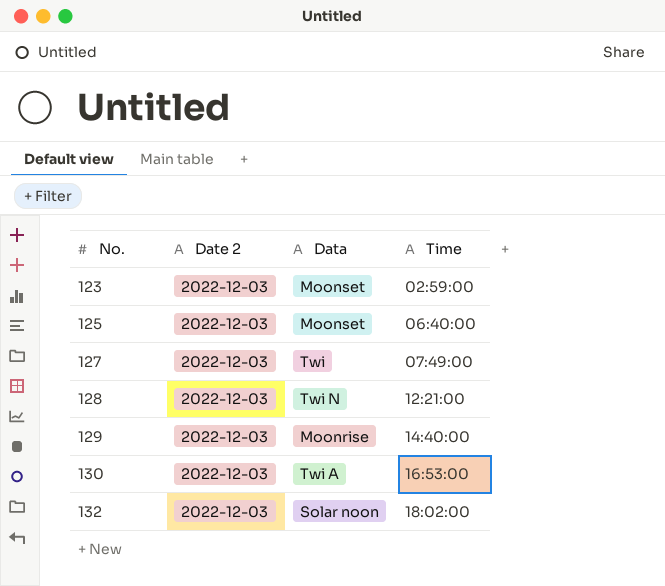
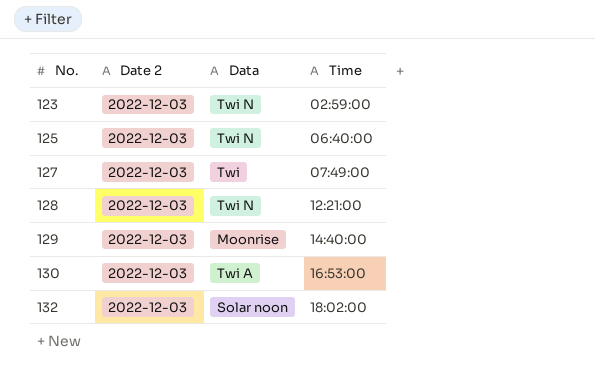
123 | Data: Moonset -> Twi N
125 | Data: Moonset -> Twi N

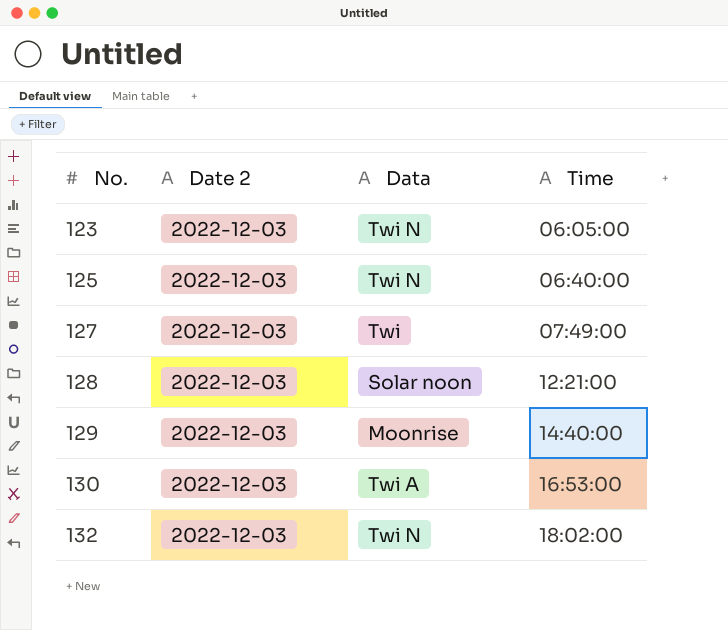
123 | Time: 02:59:00 -> 06:05:00
128 | Data: Twi N -> Solar noon
132 | Data: Solar noon -> Twi N

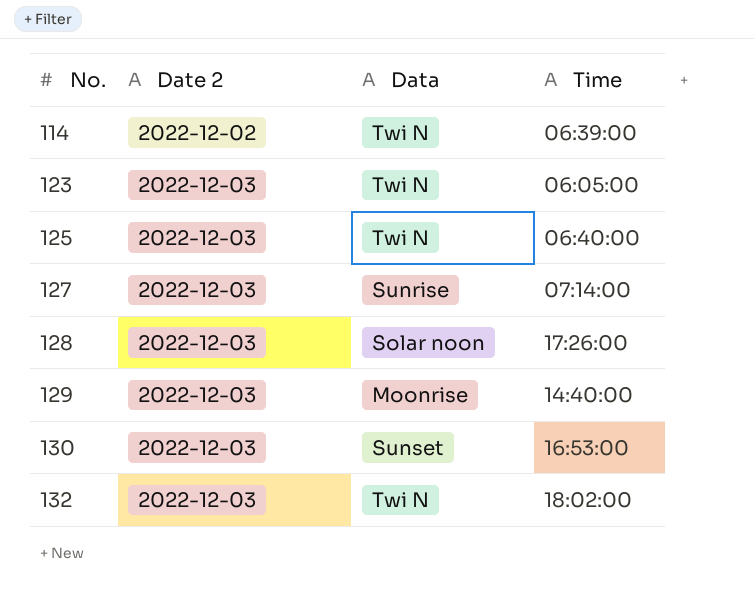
row 114: none -> 2022-12-02 | Twi N | 06:39:00
127 | Data: Twi -> Sunrise
127 | Time: 07:49:00 -> 07:14:00
128 | Time: 12:21:00 -> 17:26:00
130 | Data: Twi A -> Sunset

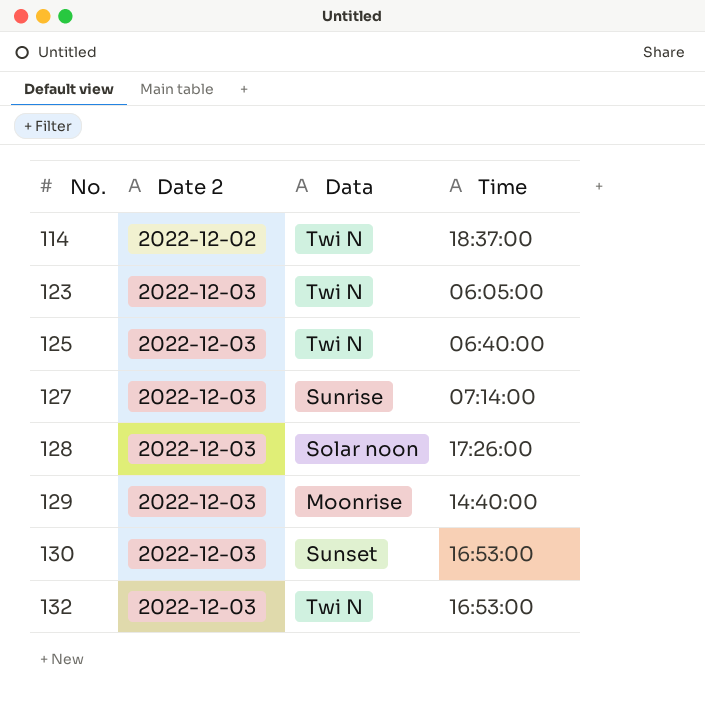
114 | Time: 06:39:00 -> 18:37:00
132 | Time: 18:02:00 -> 16:53:00

